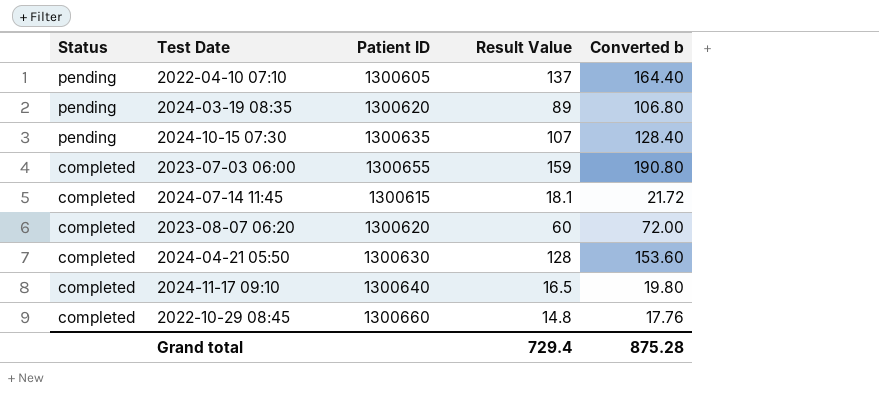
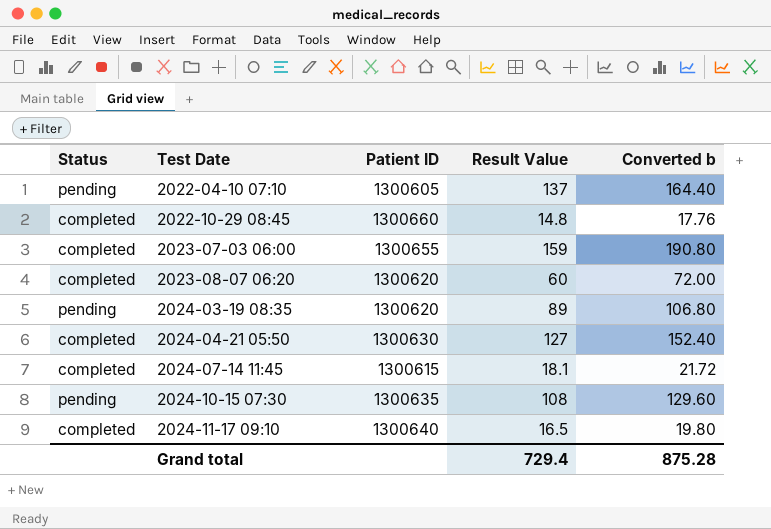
row order: Status descending -> Test Date ascending
2024-04-21 05:50 | Result Value: 128 -> 127
2024-04-21 05:50 | Converted b: 153.60 -> 152.40
2024-10-15 07:30 | Result Value: 107 -> 108
2024-10-15 07:30 | Converted b: 128.40 -> 129.60

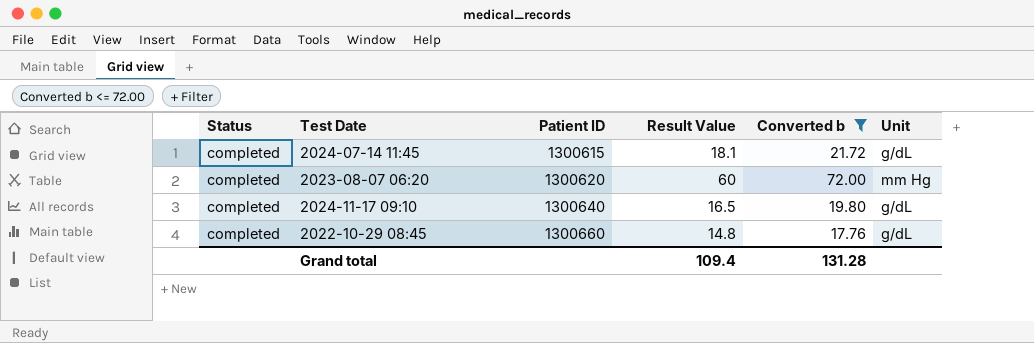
filter: none -> Converted b <= 72.00
row order: Test Date ascending -> Patient ID ascending
column Unit | position: none -> 6
Grand total | Result Value: 729.4 -> 109.4
Grand total | Converted b: 875.28 -> 131.28

